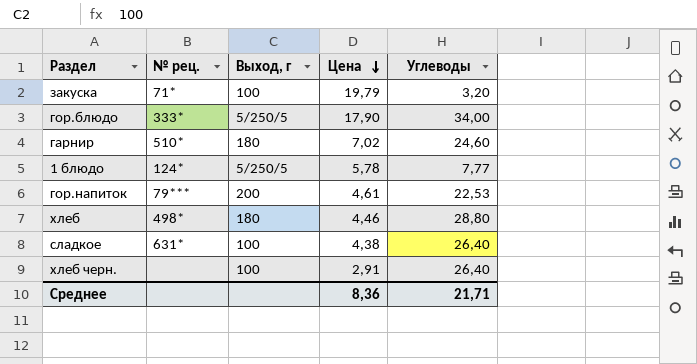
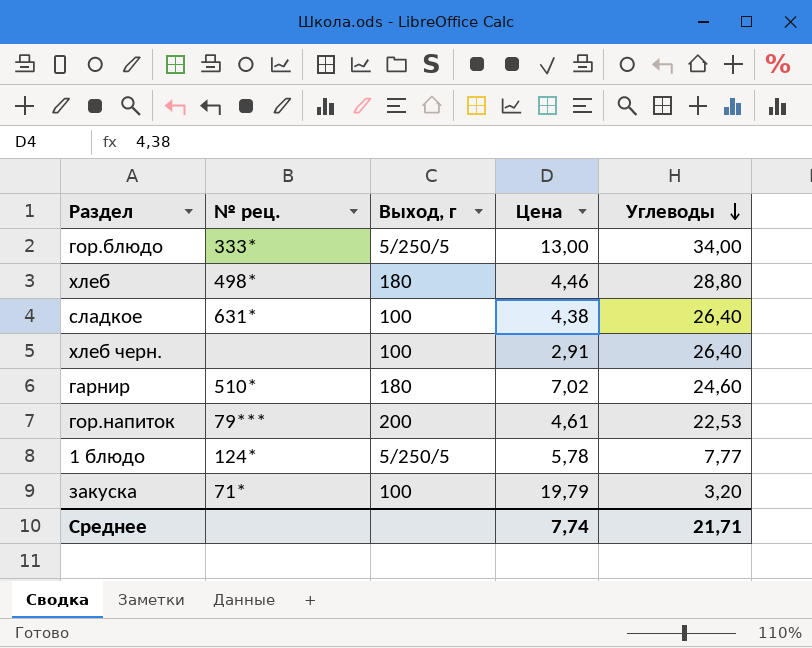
row order: Цена descending -> Углеводы descending
гор.блюдо | Цена: 17,90 -> 13,00
Среднее | Цена: 8,36 -> 7,74

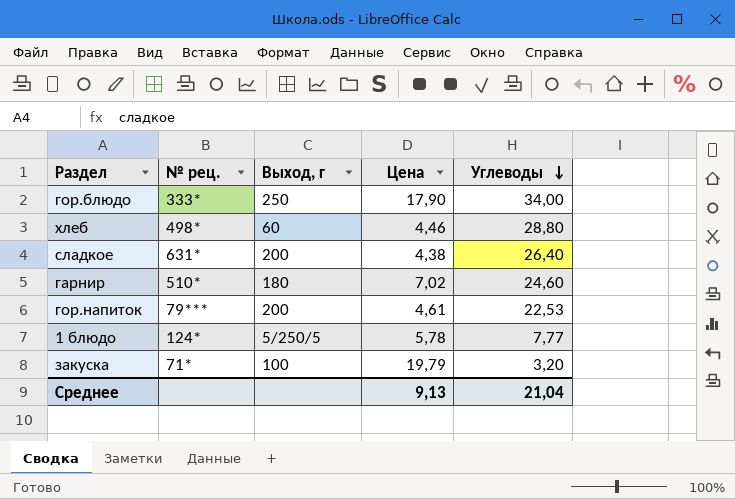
row хлеб черн.: none | 100 | 2,91 | 26,40 -> none
гор.блюдо | Выход, г: 5/250/5 -> 250
гор.блюдо | Цена: 13,00 -> 17,90
хлеб | Выход, г: 180 -> 60
сладкое | Выход, г: 100 -> 200
Среднее | Цена: 7,74 -> 9,13
Среднее | Углеводы: 21,71 -> 21,04

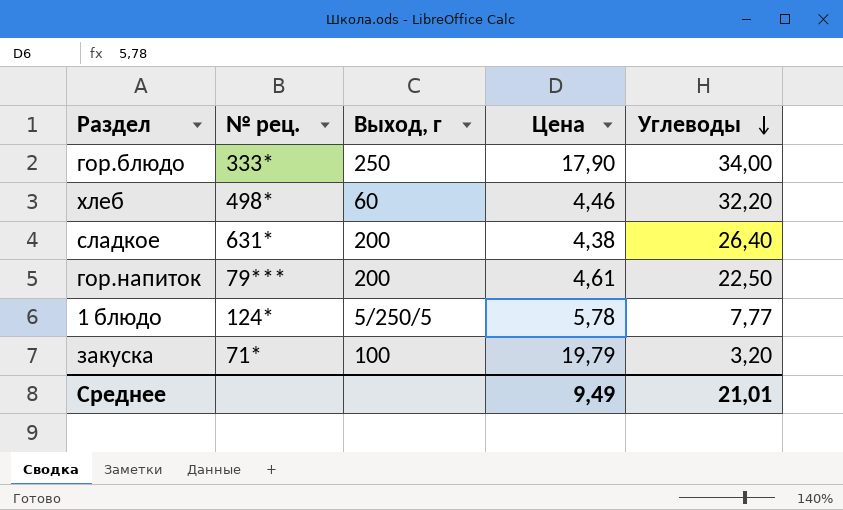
row гарнир: 510* | 180 | 7,02 | 24,60 -> none
хлеб | Углеводы: 28,80 -> 32,20
гор.напиток | Углеводы: 22,53 -> 22,50
Среднее | Цена: 9,13 -> 9,49
Среднее | Углеводы: 21,04 -> 21,01

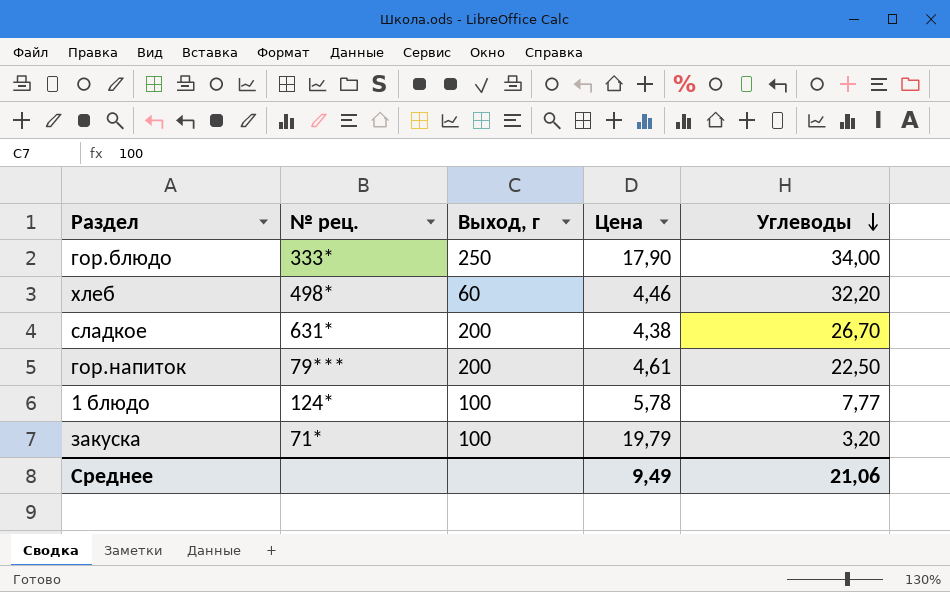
сладкое | Углеводы: 26,40 -> 26,70
1 блюдо | Выход, г: 5/250/5 -> 100
Среднее | Углеводы: 21,01 -> 21,06

